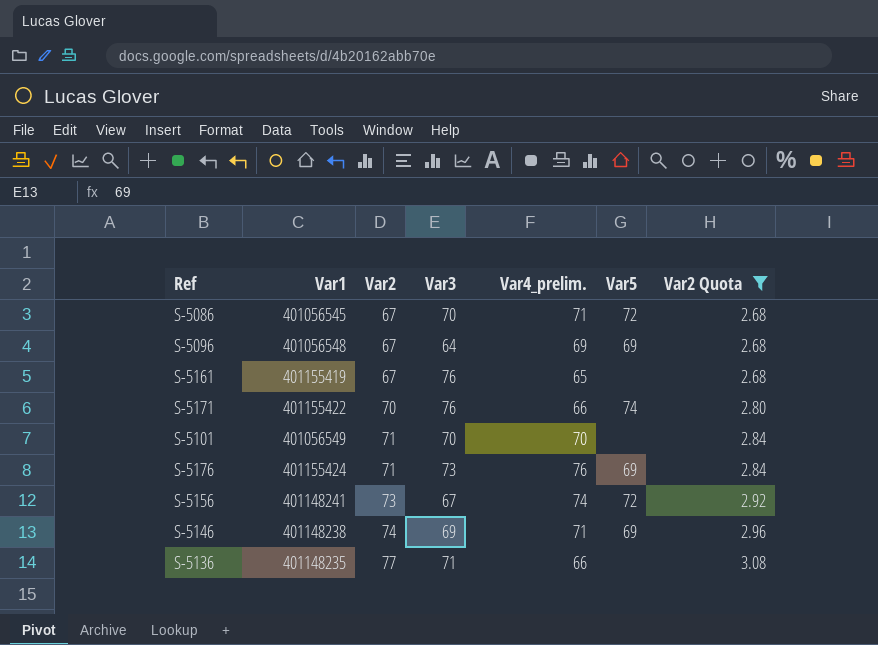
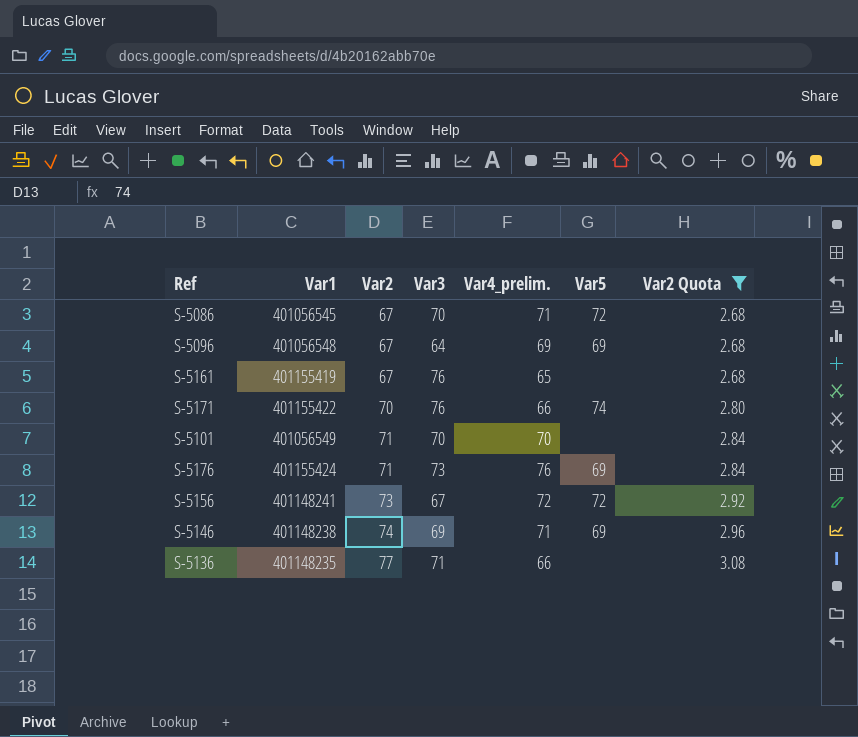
S-5156 | Var4_prelim.: 74 -> 72

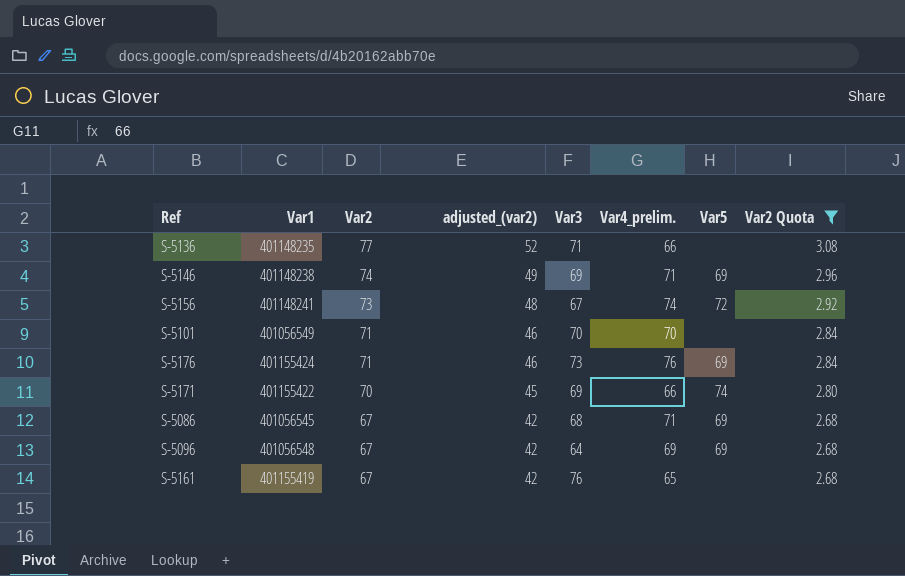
row order: Var2 ascending -> Var2 descending
column adjusted_(var2) | formula: none -> [Var2] - 25
S-5156 | Var4_prelim.: 72 -> 74
S-5171 | Var3: 76 -> 69
S-5086 | Var3: 70 -> 68
S-5086 | Var5: 72 -> 69

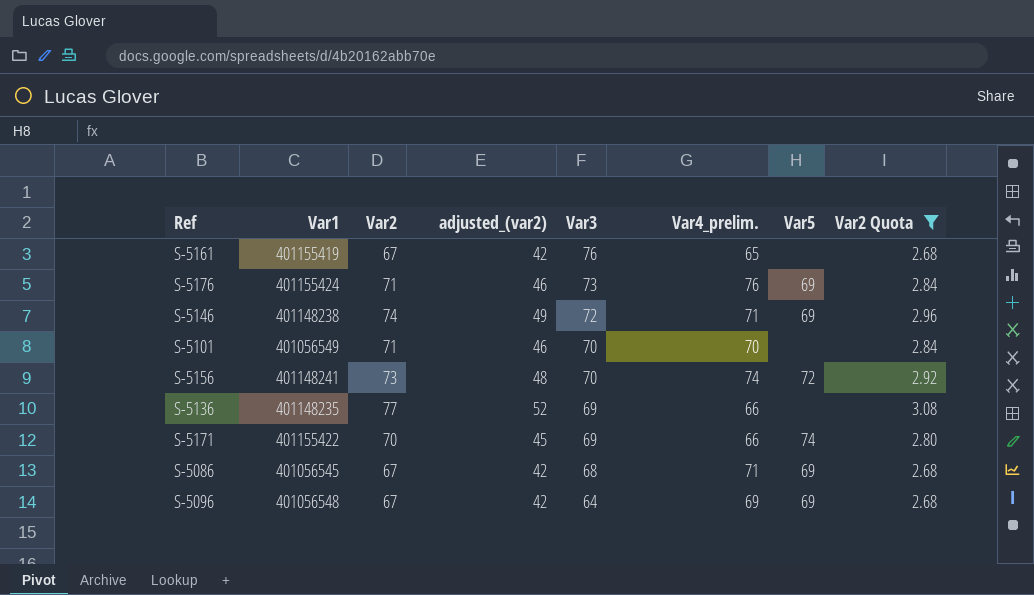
row order: Var2 descending -> Var3 descending
S-5146 | Var3: 69 -> 72
S-5156 | Var3: 67 -> 70
S-5136 | Var3: 71 -> 69

